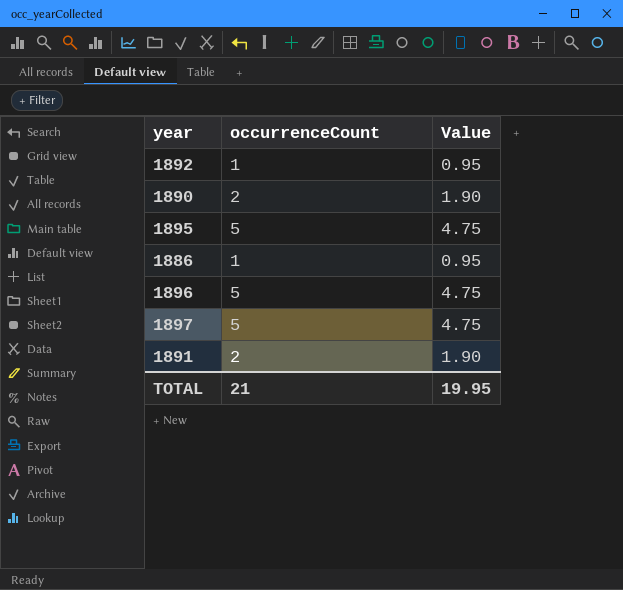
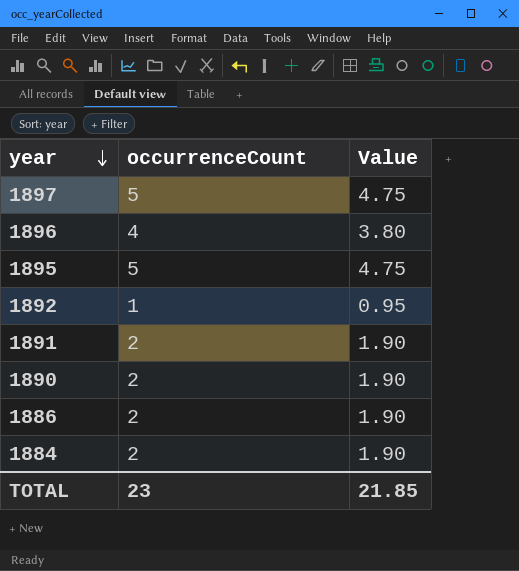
row order: none -> year descending
1896 | occurrenceCount: 5 -> 4
1896 | Value: 4.75 -> 3.80
1886 | occurrenceCount: 1 -> 2
1886 | Value: 0.95 -> 1.90
row 1884: none -> 2 | 1.90
TOTAL | occurrenceCount: 21 -> 23
TOTAL | Value: 19.95 -> 21.85

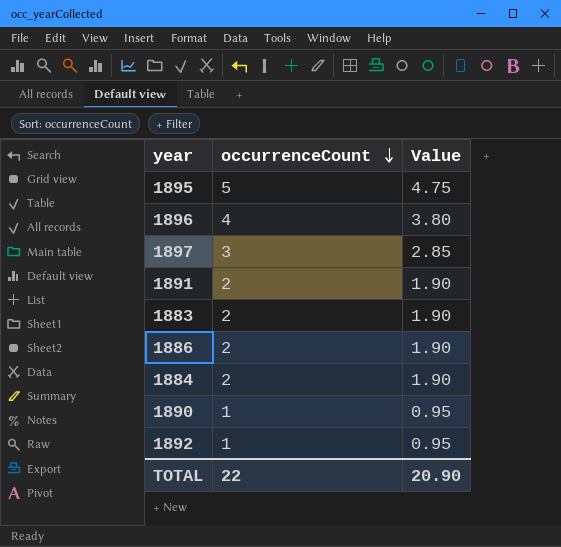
row order: year descending -> occurrenceCount descending
1897 | occurrenceCount: 5 -> 3
1897 | Value: 4.75 -> 2.85
row 1883: none -> 2 | 1.90
1890 | occurrenceCount: 2 -> 1
1890 | Value: 1.90 -> 0.95
TOTAL | occurrenceCount: 23 -> 22
TOTAL | Value: 21.85 -> 20.90

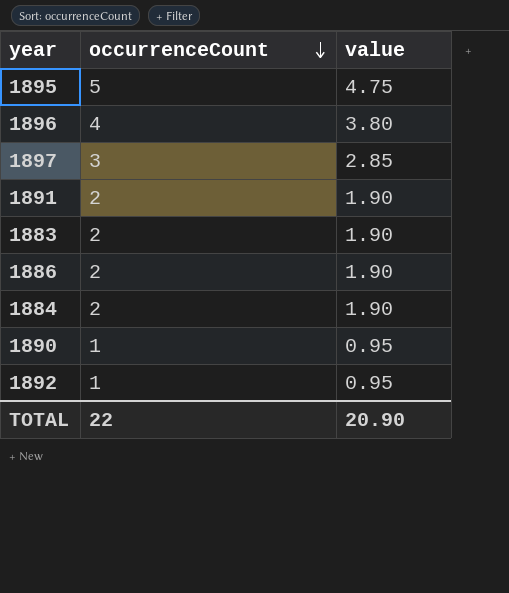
column name: Value -> value

